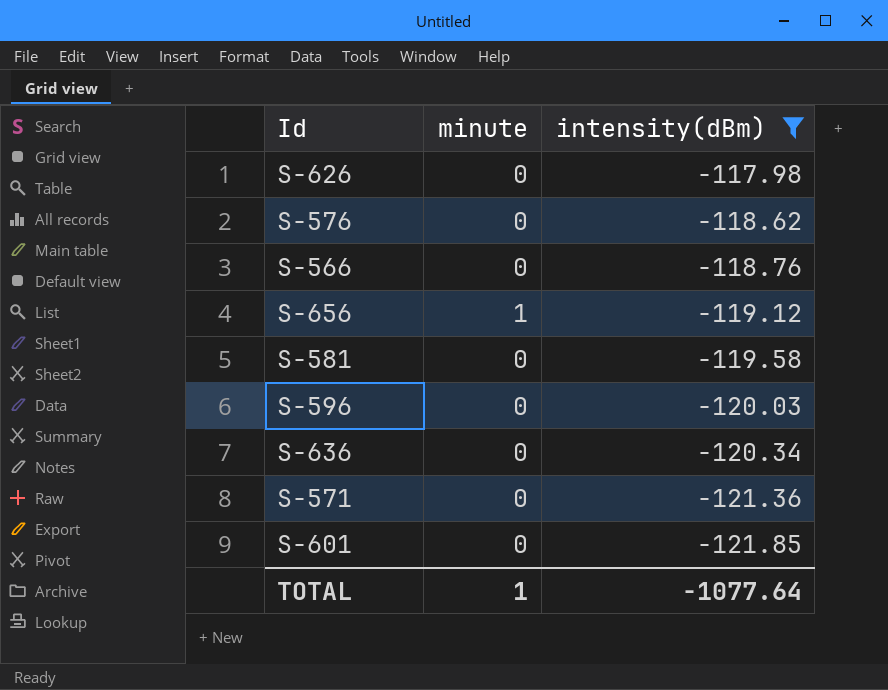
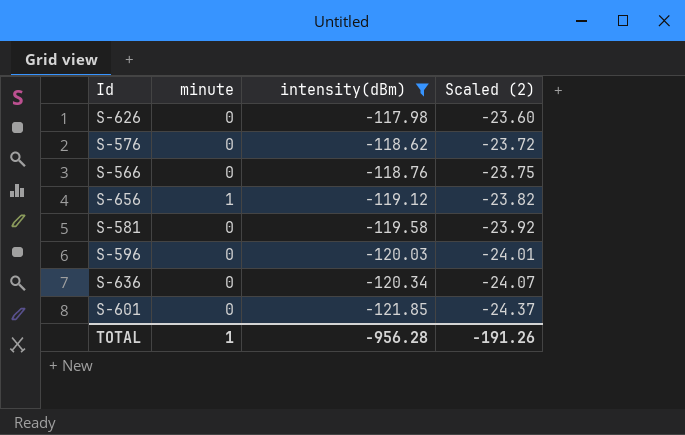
column Scaled (2) | formula: none -> [intensity(dBm)] * 0.2
row S-571: 0 | -121.36 -> none
TOTAL | intensity(dBm): -1077.64 -> -956.28

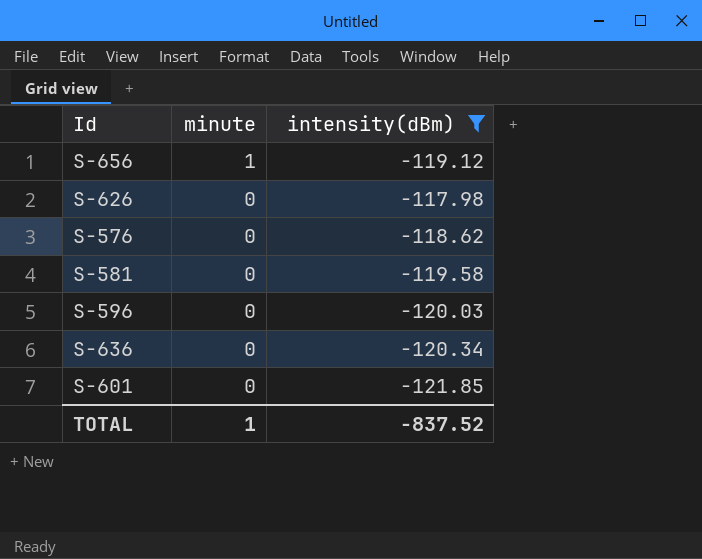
row order: intensity(dBm) descending -> minute descending
column Scaled (2) | formula: [intensity(dBm)] * 0.2 -> none
row S-566: 0 | -118.76 | -23.75 -> none
TOTAL | intensity(dBm): -956.28 -> -837.52

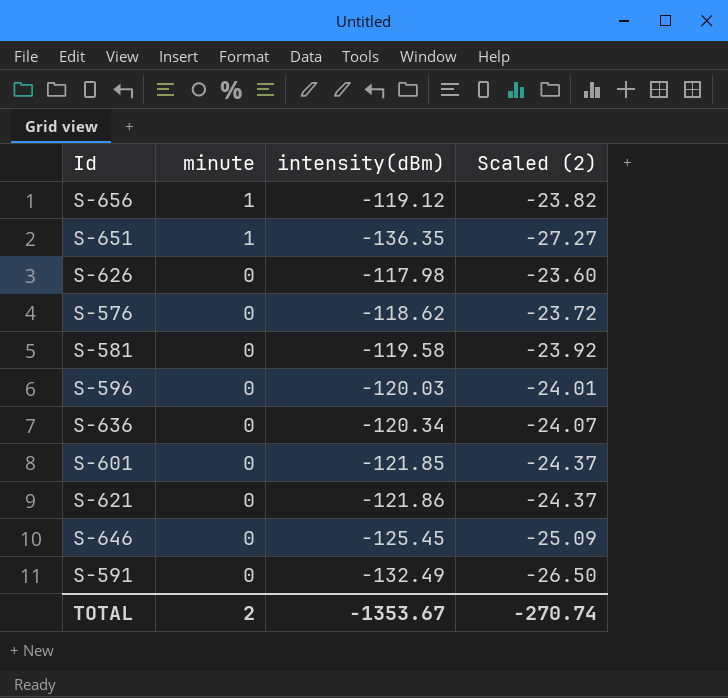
filter: intensity(dBm) >= -121.85 -> none
column Scaled (2) | formula: none -> [intensity(dBm)] * 0.2
TOTAL | minute: 1 -> 2
TOTAL | intensity(dBm): -837.52 -> -1353.67

